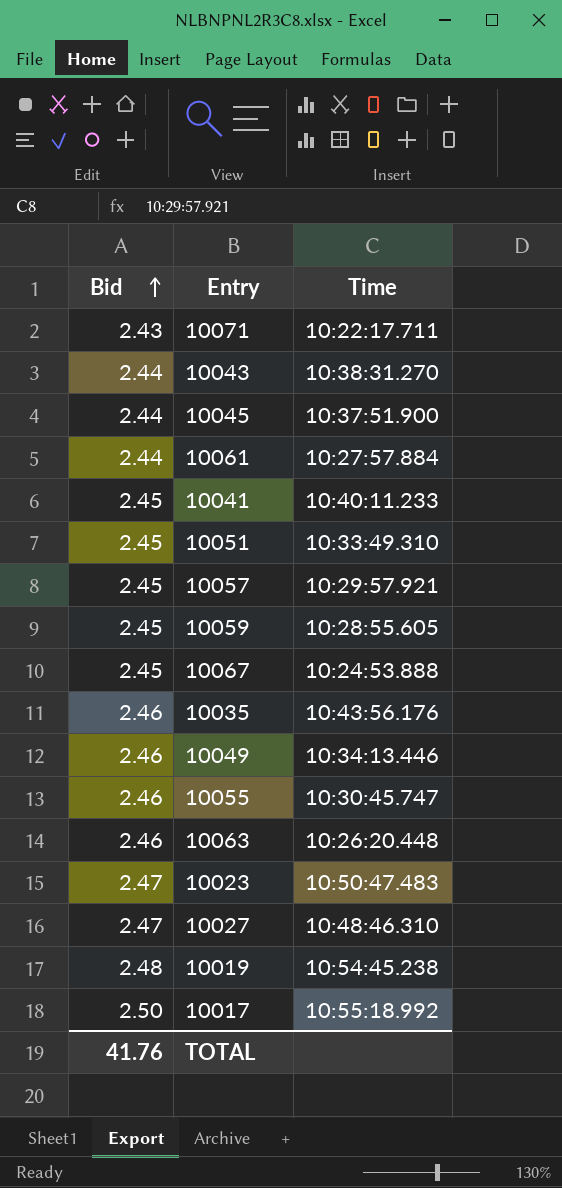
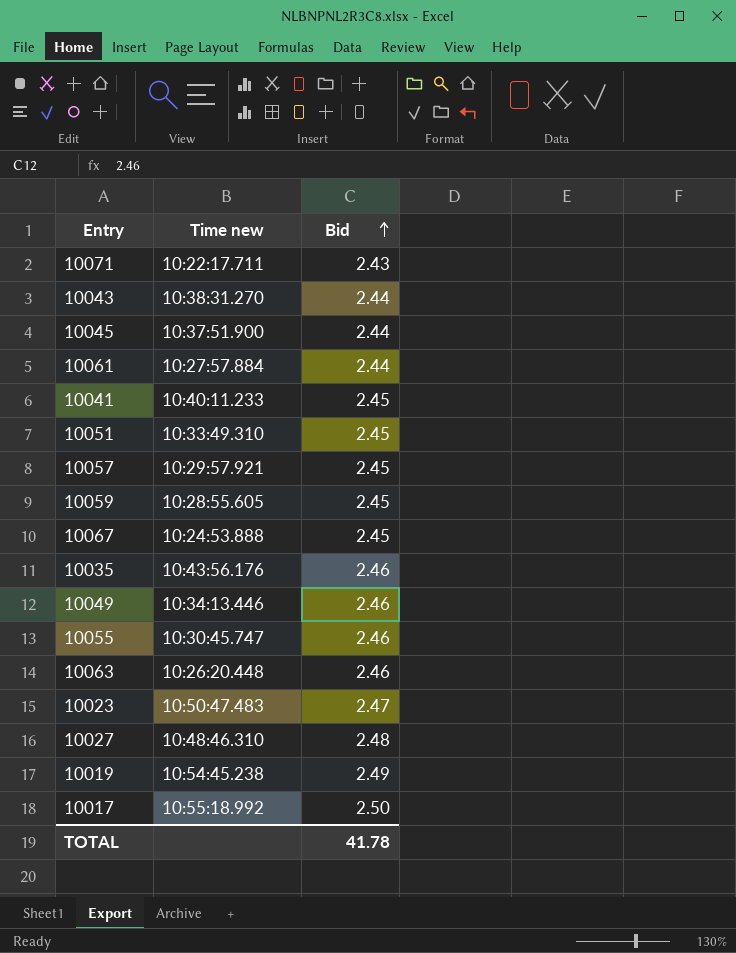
column name: Time -> Time new
column Bid | position: 1 -> 3
10027 | Bid: 2.47 -> 2.48
10019 | Bid: 2.48 -> 2.49
TOTAL | Bid: 41.76 -> 41.78

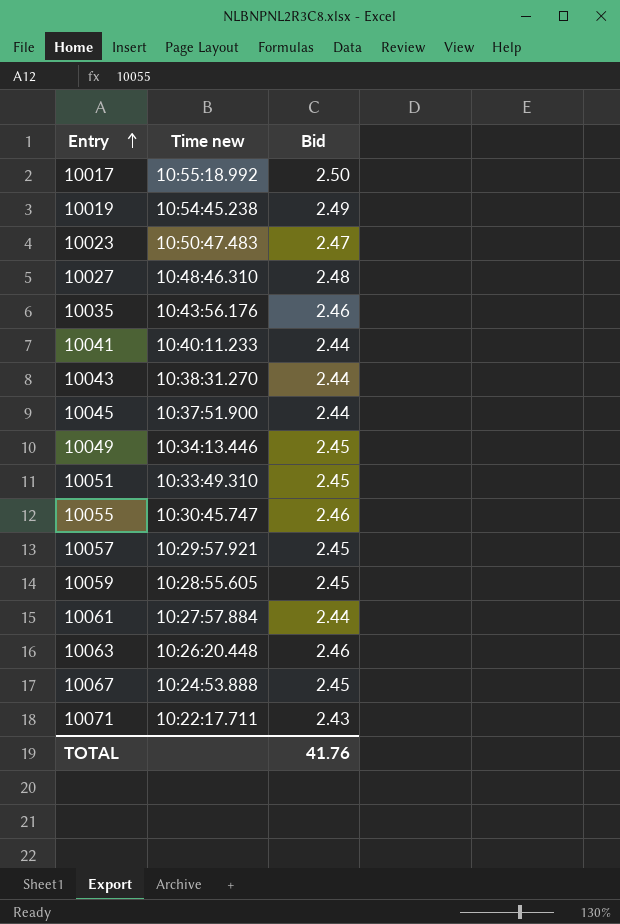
row order: Bid ascending -> Entry ascending
10041 | Bid: 2.45 -> 2.44
10049 | Bid: 2.46 -> 2.45
TOTAL | Bid: 41.78 -> 41.76

